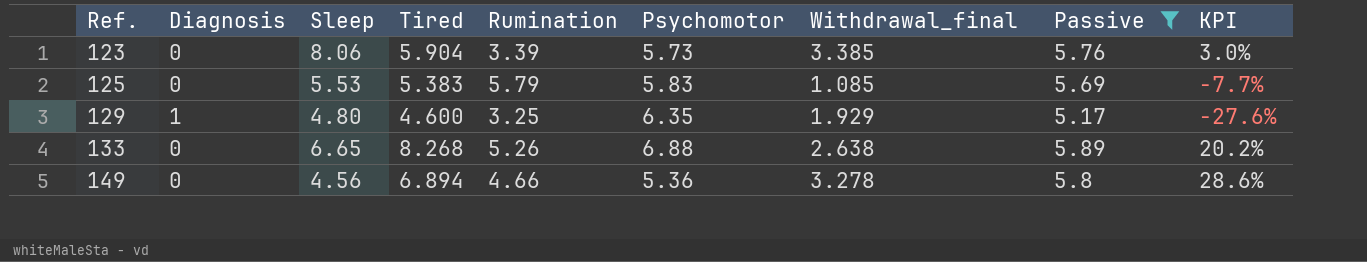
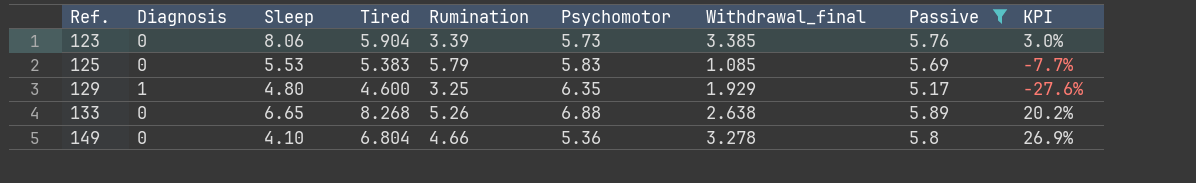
149 | Sleep: 4.56 -> 4.10
149 | Tired: 6.894 -> 6.804
149 | KPI: 28.6% -> 26.9%

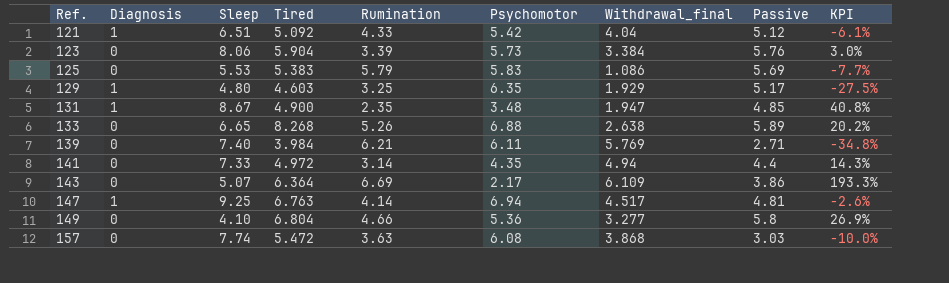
filter: Passive >= 5.17 -> none
123 | Withdrawal_final: 3.385 -> 3.384
125 | Withdrawal_final: 1.085 -> 1.086
129 | Tired: 4.600 -> 4.603
129 | KPI: -27.6% -> -27.5%
149 | Withdrawal_final: 3.278 -> 3.277

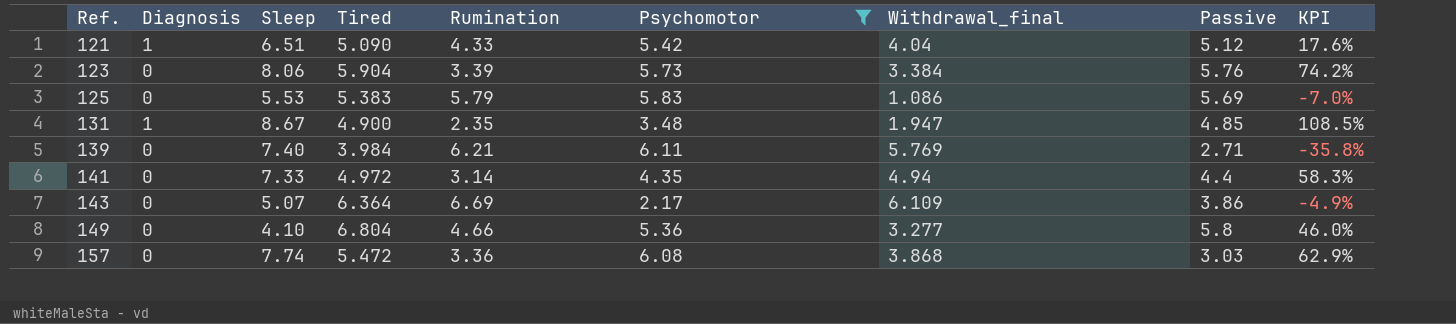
filter: none -> Psychomotor <= 6.11
column KPI | formula: ([Tired] - [Psychomotor]) / [Psychomotor] -> ([Tired] - [Rumination]) / [Rumination]
121 | Tired: 5.092 -> 5.090
157 | Rumination: 3.63 -> 3.36

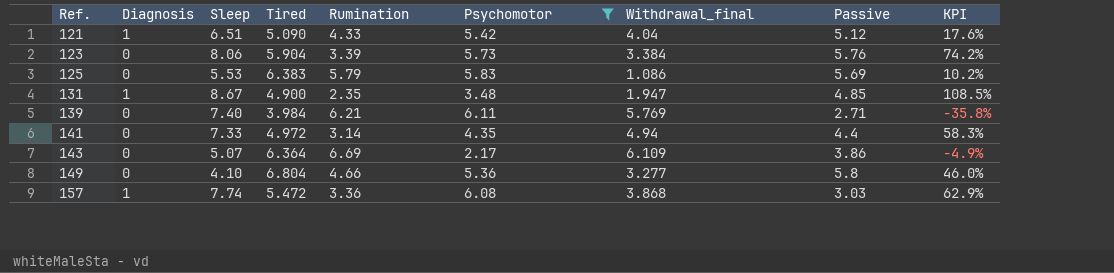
125 | Tired: 5.383 -> 6.383
125 | KPI: -7.0% -> 10.2%
157 | Diagnosis: 0 -> 1

